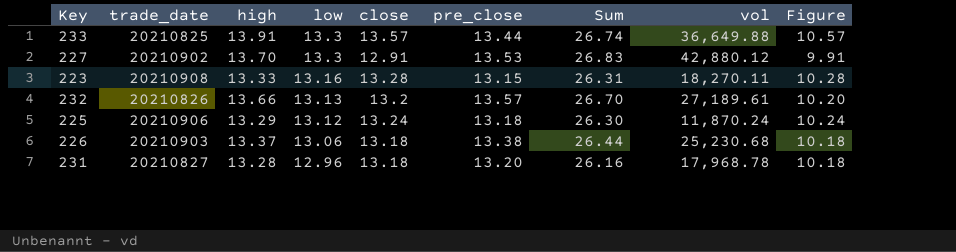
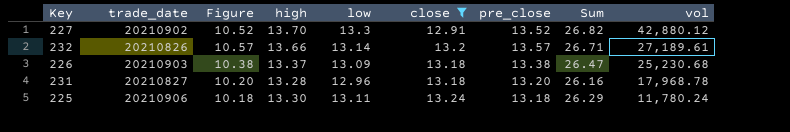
filter: none -> close <= 13.24
row order: low descending -> vol descending
column Figure | formula: [close] - 3 -> [pre_close] - 3
column Figure | position: 9 -> 3
227 | pre_close: 13.53 -> 13.52
227 | Sum: 26.83 -> 26.82
232 | low: 13.13 -> 13.14
232 | Sum: 26.70 -> 26.71
226 | low: 13.06 -> 13.09
226 | Sum: 26.44 -> 26.47
225 | high: 13.29 -> 13.30
225 | low: 13.12 -> 13.11
225 | Sum: 26.30 -> 26.29
225 | vol: 11,870.24 -> 11,780.24

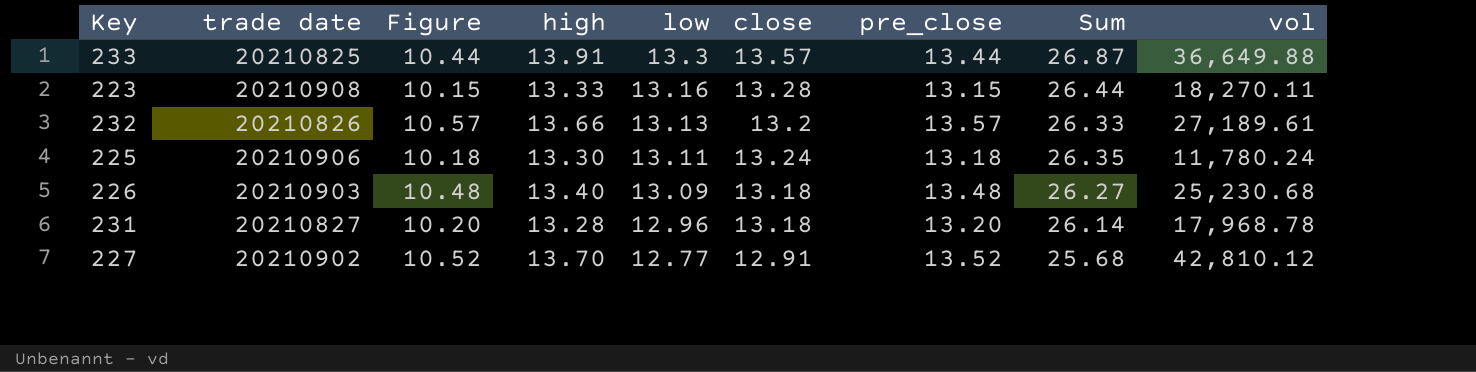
filter: close <= 13.24 -> none
row order: vol descending -> low descending
column name: trade_date -> trade date
column Sum | formula: [low] + [pre_close] -> [low] + [close]
232 | low: 13.14 -> 13.13
226 | Figure: 10.38 -> 10.48
226 | high: 13.37 -> 13.40
226 | pre_close: 13.38 -> 13.48
227 | low: 13.3 -> 12.77
227 | vol: 42,880.12 -> 42,810.12

